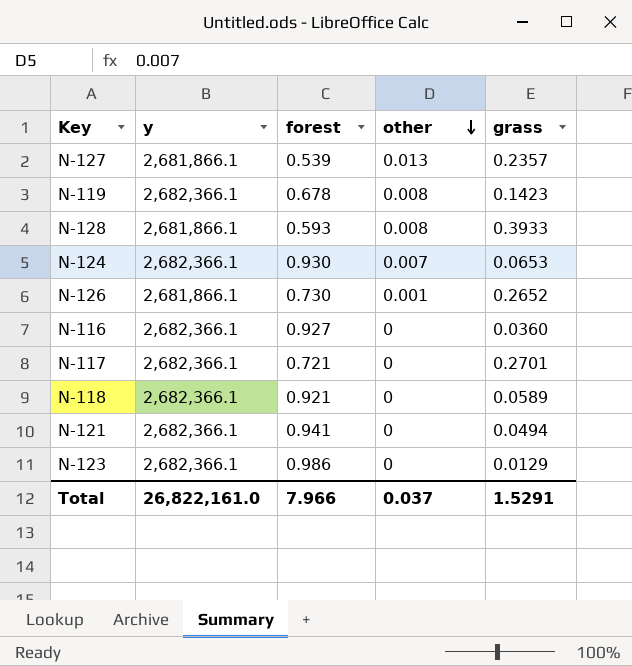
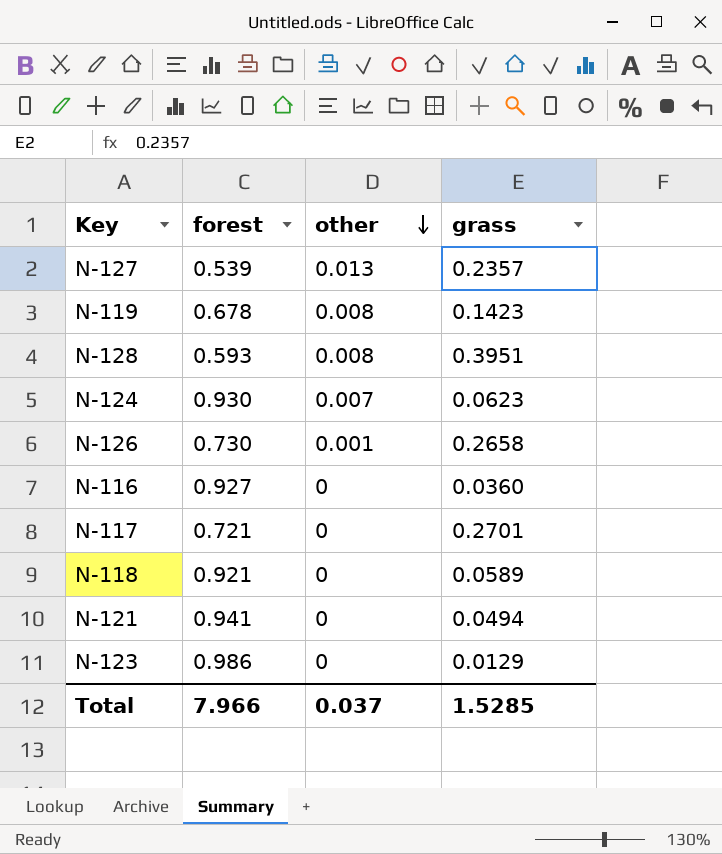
column y | position: 2 -> none
N-128 | grass: 0.3933 -> 0.3951
N-124 | grass: 0.0653 -> 0.0623
N-126 | grass: 0.2652 -> 0.2658
Total | grass: 1.5291 -> 1.5285

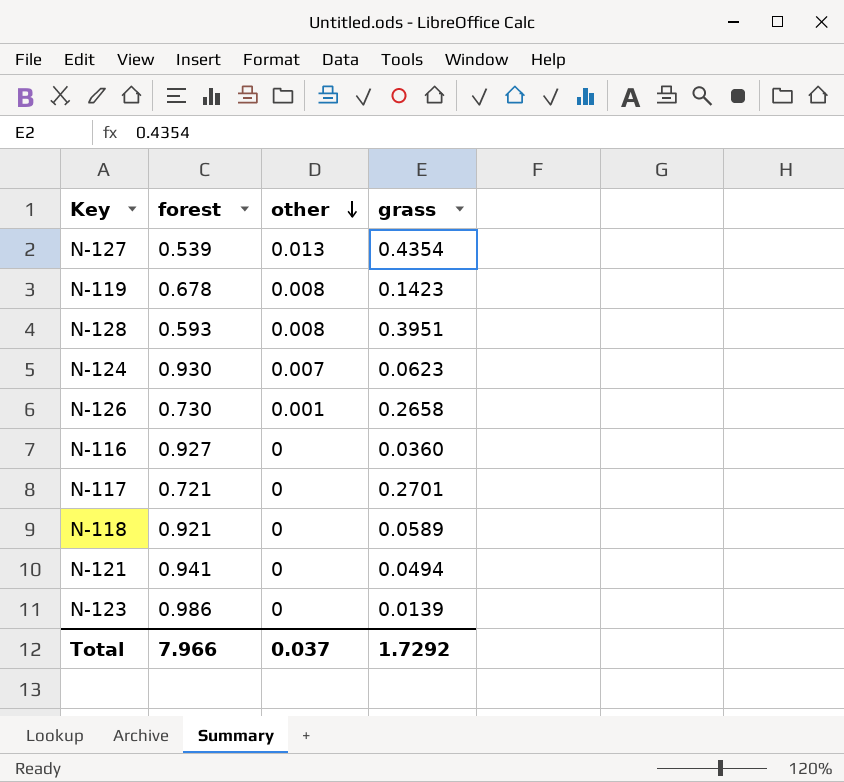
N-127 | grass: 0.2357 -> 0.4354
N-123 | grass: 0.0129 -> 0.0139
Total | grass: 1.5285 -> 1.7292

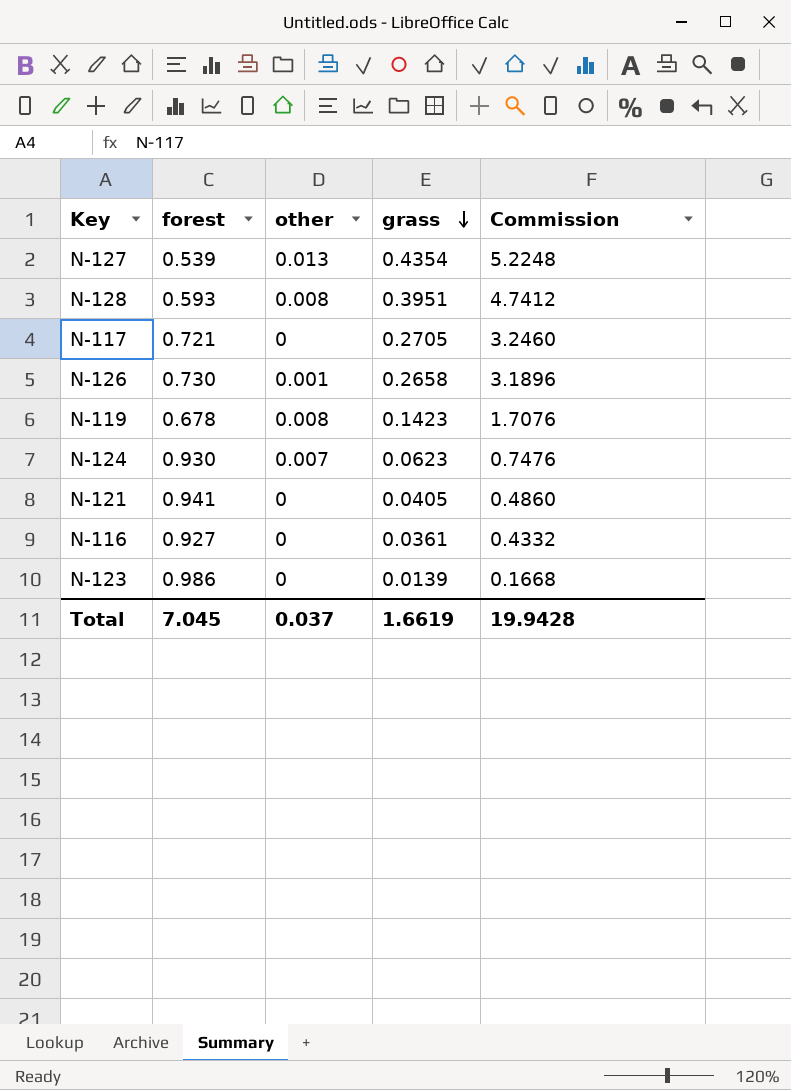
row order: other descending -> grass descending
column Commission | formula: none -> [grass] * 12
row N-118: 0.921 | 0 | 0.0589 -> none
N-117 | grass: 0.2701 -> 0.2705
N-121 | grass: 0.0494 -> 0.0405
N-116 | grass: 0.0360 -> 0.0361
Total | forest: 7.966 -> 7.045
Total | grass: 1.7292 -> 1.6619

